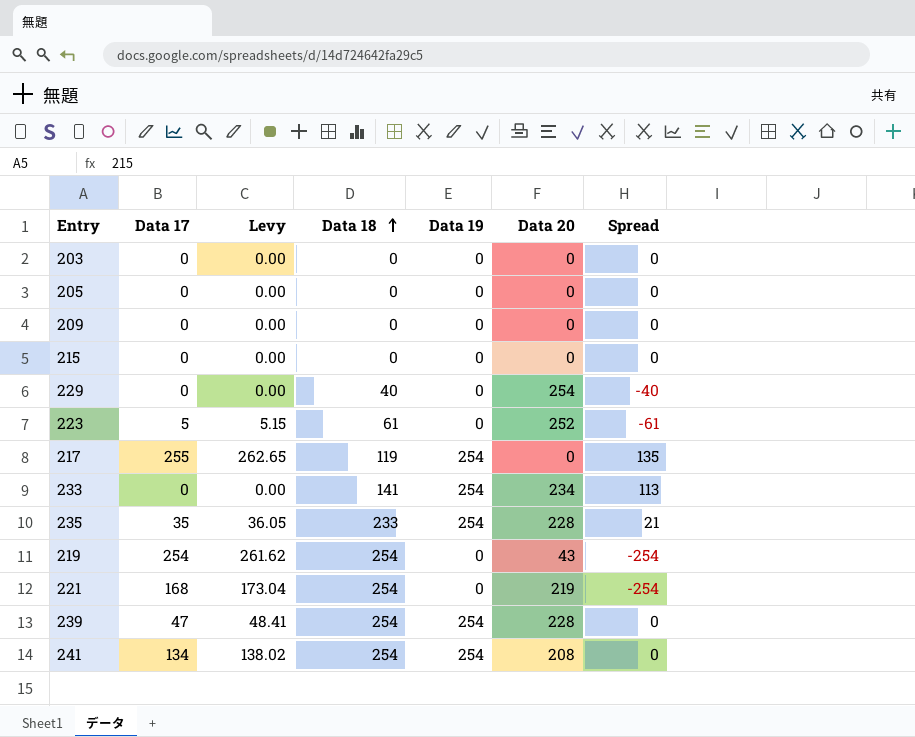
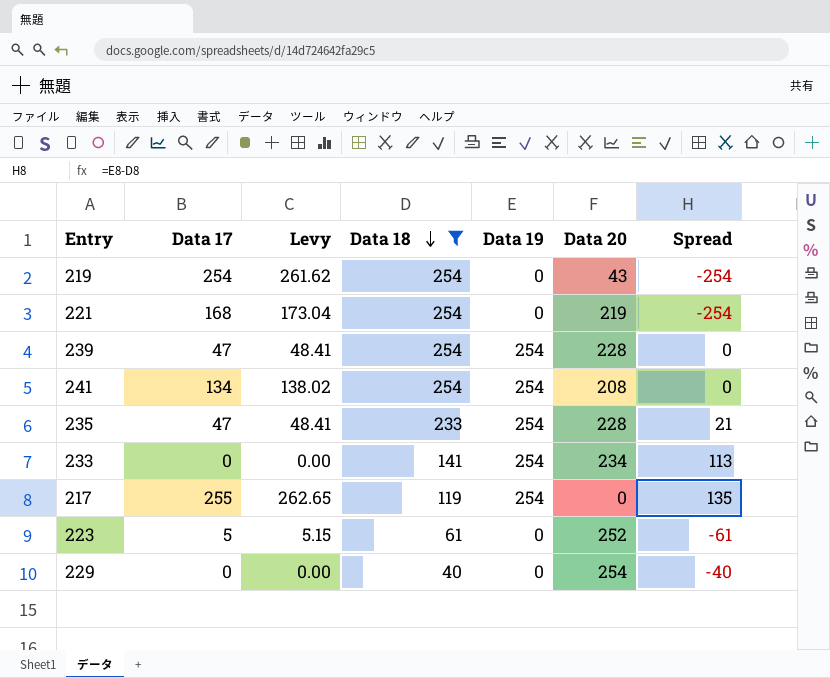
filter: none -> Data 18 != 0
row order: Data 18 ascending -> Data 18 descending
235 | Data 17: 35 -> 47
235 | Levy: 36.05 -> 48.41

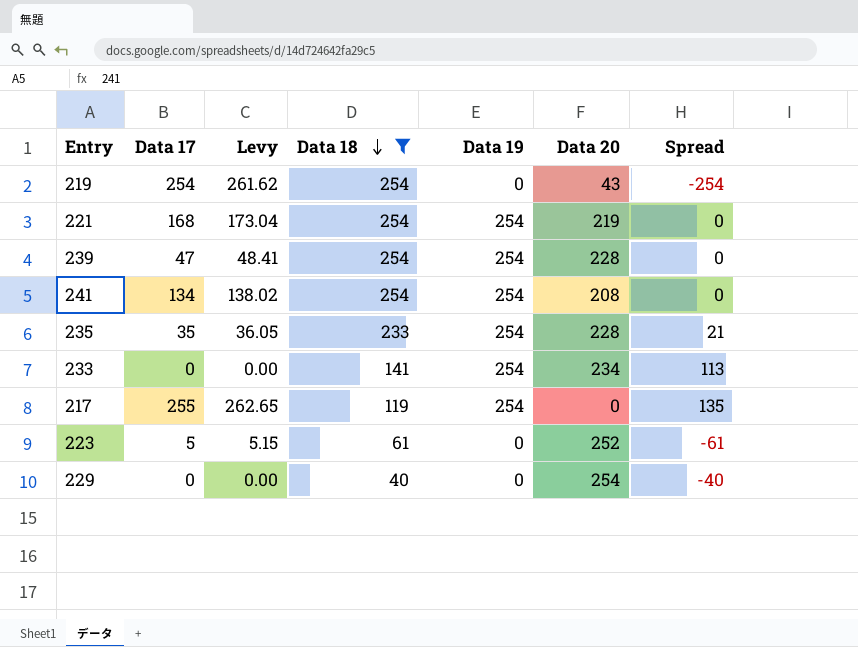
221 | Data 19: 0 -> 254
221 | Spread: -254 -> 0
235 | Data 17: 47 -> 35
235 | Levy: 48.41 -> 36.05

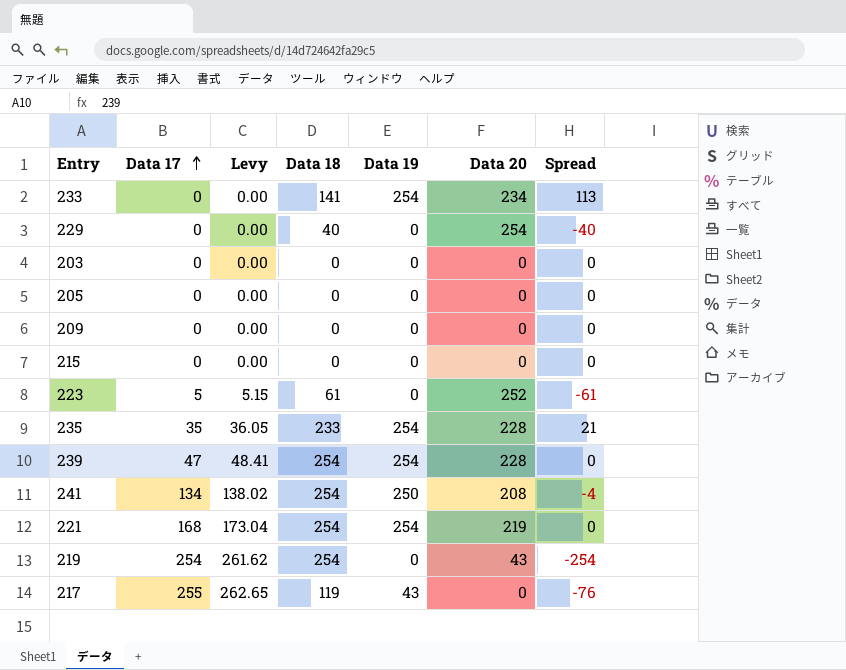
filter: Data 18 != 0 -> none
row order: Data 18 descending -> Data 17 ascending
241 | Data 19: 254 -> 250
241 | Spread: 0 -> -4
217 | Data 19: 254 -> 43
217 | Spread: 135 -> -76

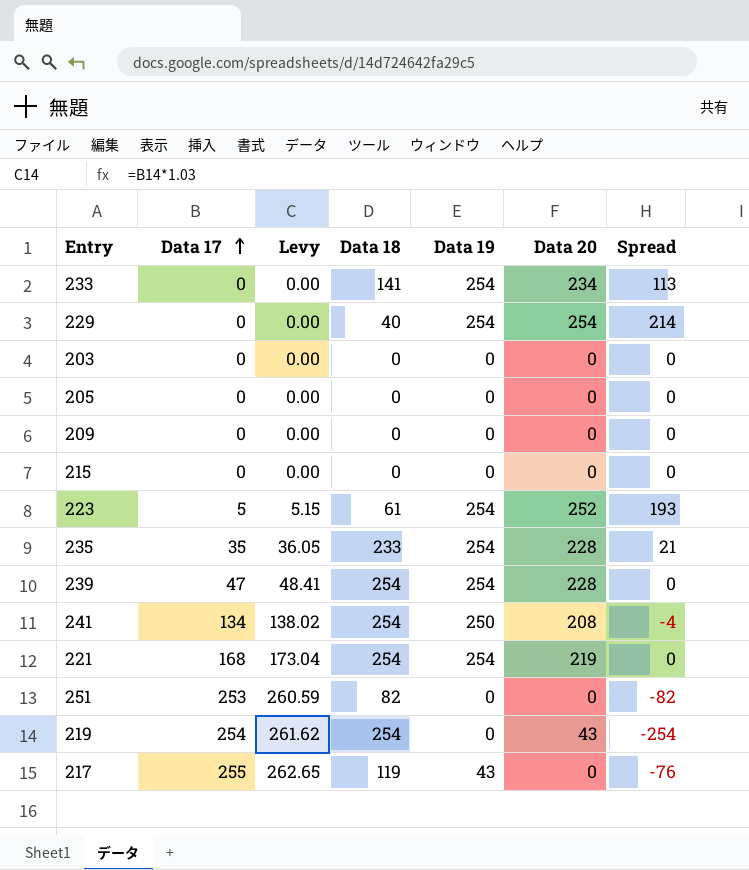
229 | Data 19: 0 -> 254
229 | Spread: -40 -> 214
223 | Data 19: 0 -> 254
223 | Spread: -61 -> 193
row 251: none -> 253 | 260.59 | 82 | 0 | 0 | -82

